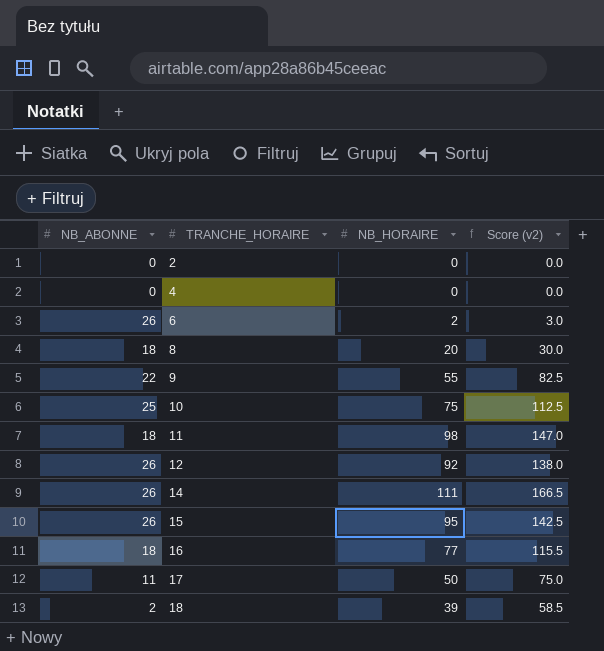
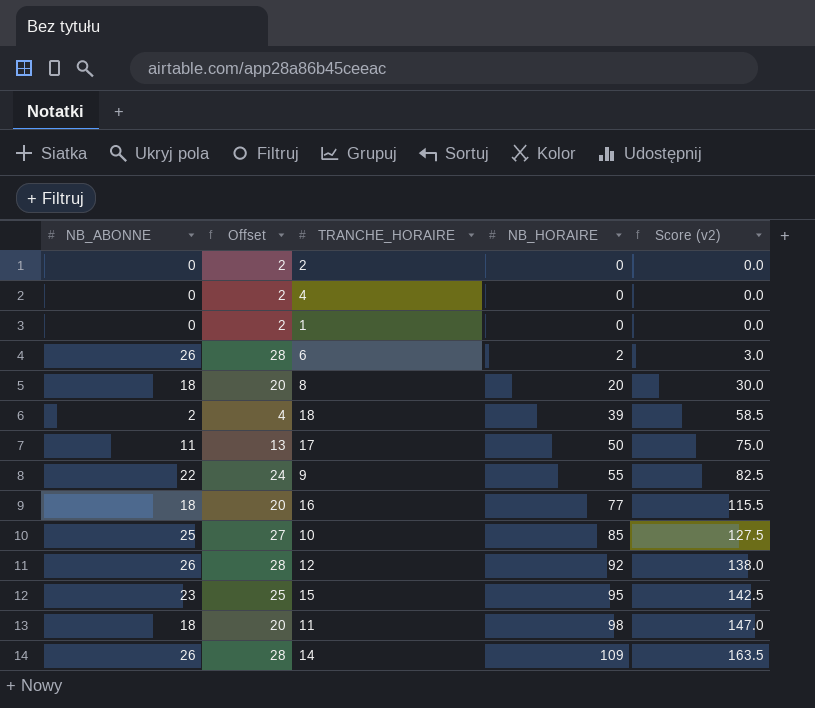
row order: TRANCHE_HORAIRE ascending -> NB_HORAIRE ascending
column Offset | formula: none -> [NB_ABONNE] + 2
row 1: none -> 0 | 2 | 0 | 0.0
10 | NB_HORAIRE: 75 -> 85
10 | Score (v2): 112.5 -> 127.5
15 | NB_ABONNE: 26 -> 23
14 | NB_HORAIRE: 111 -> 109
14 | Score (v2): 166.5 -> 163.5

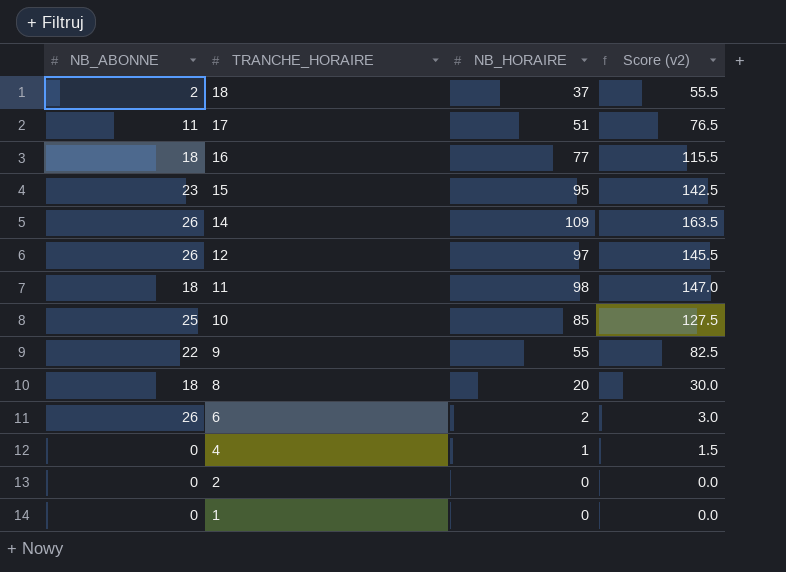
row order: NB_HORAIRE ascending -> TRANCHE_HORAIRE descending
column Offset | formula: [NB_ABONNE] + 2 -> none
18 | NB_HORAIRE: 39 -> 37
18 | Score (v2): 58.5 -> 55.5
17 | NB_HORAIRE: 50 -> 51
17 | Score (v2): 75.0 -> 76.5
12 | NB_HORAIRE: 92 -> 97
12 | Score (v2): 138.0 -> 145.5
4 | NB_HORAIRE: 0 -> 1
4 | Score (v2): 0.0 -> 1.5

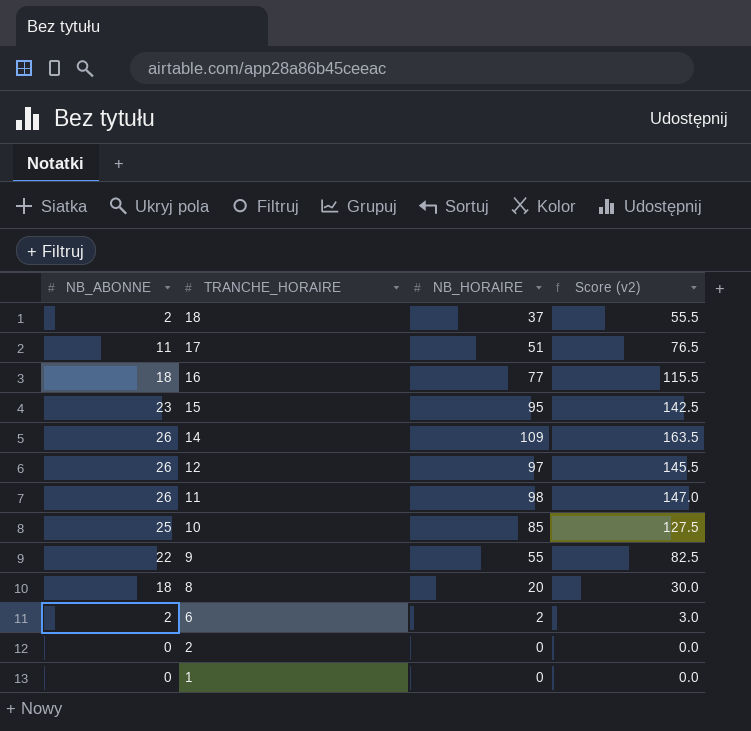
row 4: 0 | 1 | 1.5 -> none
11 | NB_ABONNE: 18 -> 26
6 | NB_ABONNE: 26 -> 2

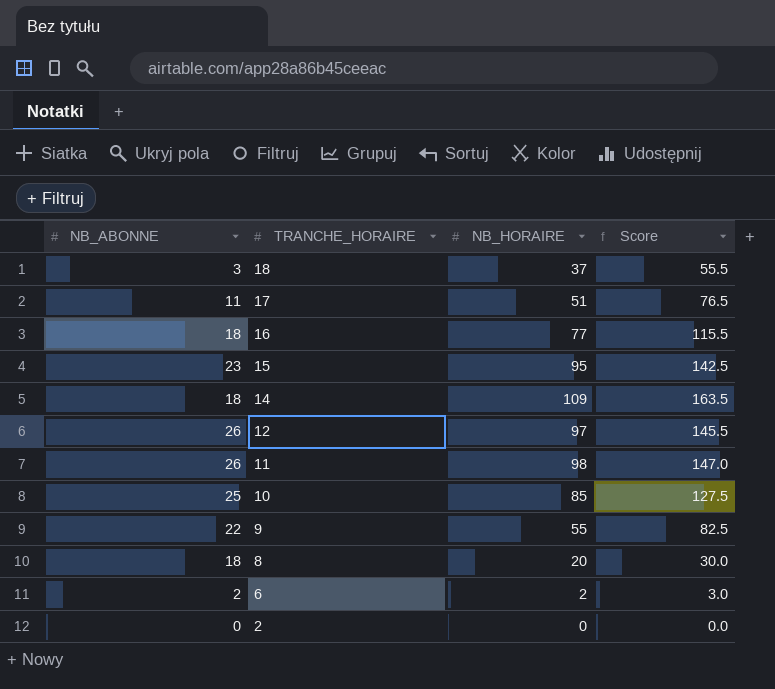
column name: Score (v2) -> Score
row 1: 0 | 0 | 0.0 -> none
18 | NB_ABONNE: 2 -> 3
14 | NB_ABONNE: 26 -> 18

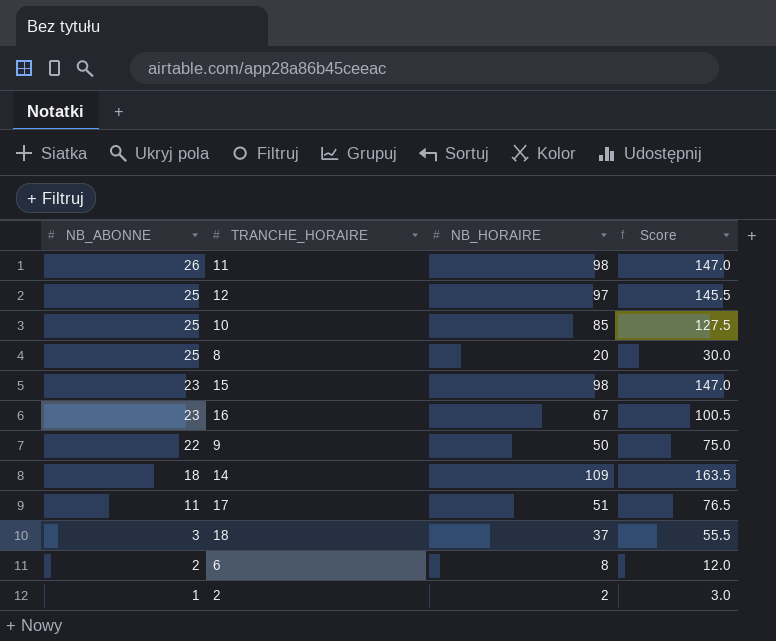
row order: TRANCHE_HORAIRE descending -> NB_ABONNE descending
12 | NB_ABONNE: 26 -> 25
8 | NB_ABONNE: 18 -> 25
15 | NB_HORAIRE: 95 -> 98
15 | Score: 142.5 -> 147.0
16 | NB_ABONNE: 18 -> 23
16 | NB_HORAIRE: 77 -> 67
16 | Score: 115.5 -> 100.5
9 | NB_HORAIRE: 55 -> 50
9 | Score: 82.5 -> 75.0
6 | NB_HORAIRE: 2 -> 8
6 | Score: 3.0 -> 12.0
2 | NB_ABONNE: 0 -> 1
2 | NB_HORAIRE: 0 -> 2
2 | Score: 0.0 -> 3.0

